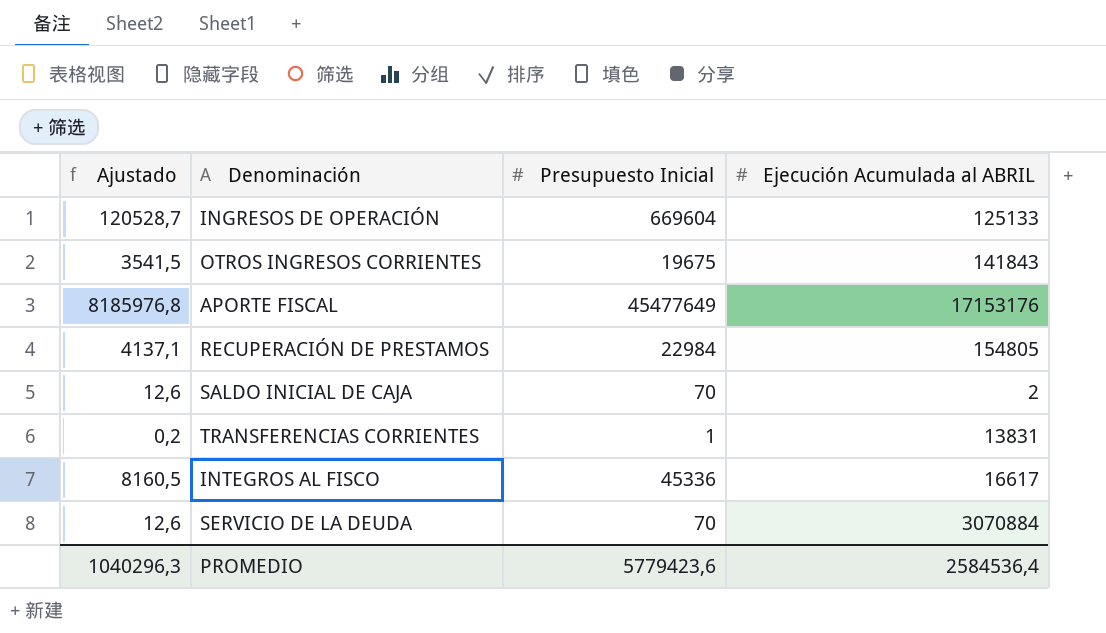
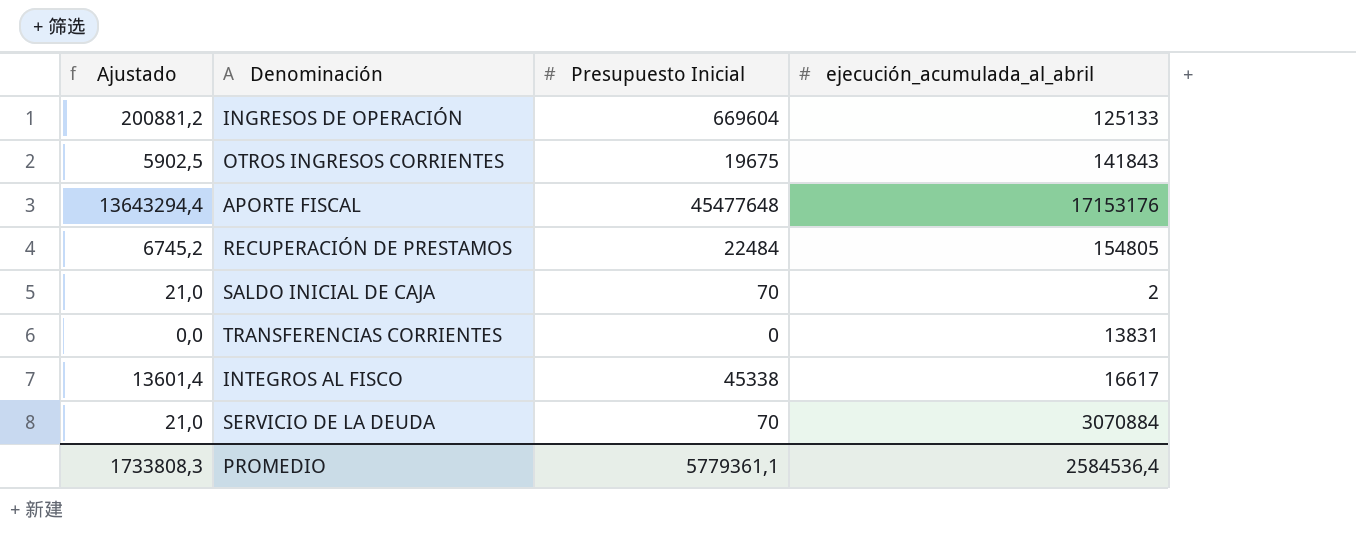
column Ajustado | formula: [Presupuesto Inicial] * 0,18 -> [Presupuesto Inicial] * 0,3
column name: Ejecución Acumulada al ABRIL -> ejecución_acumulada_al_abril
APORTE FISCAL | Presupuesto Inicial: 45477649 -> 45477648
RECUPERACIÓN DE PRESTAMOS | Presupuesto Inicial: 22984 -> 22484
TRANSFERENCIAS CORRIENTES | Presupuesto Inicial: 1 -> 0
INTEGROS AL FISCO | Presupuesto Inicial: 45336 -> 45338
PROMEDIO | Ajustado: 1040296,3 -> 1733808,3
PROMEDIO | Presupuesto Inicial: 5779423,6 -> 5779361,1

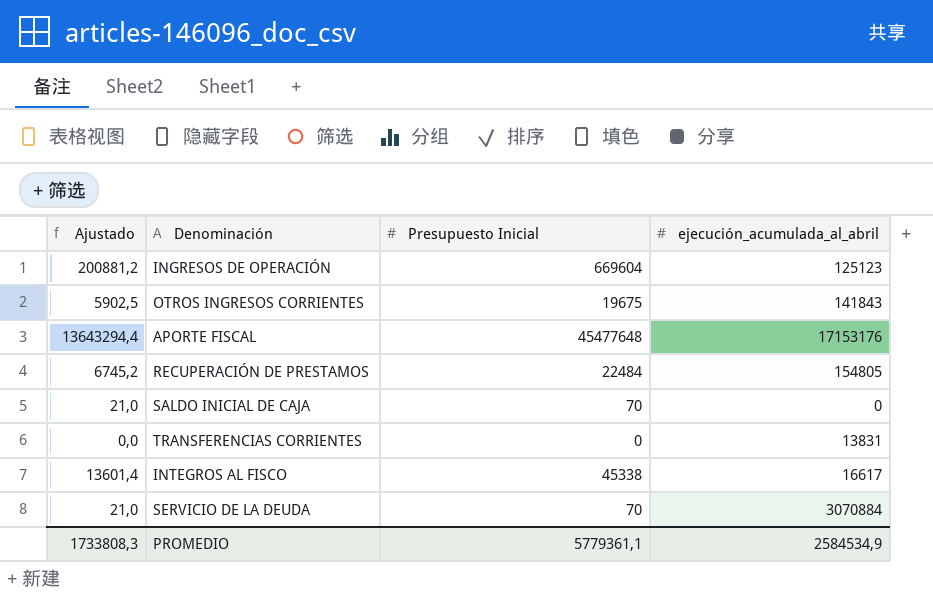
INGRESOS DE OPERACIÓN | ejecución_acumulada_al_abril: 125133 -> 125123
SALDO INICIAL DE CAJA | ejecución_acumulada_al_abril: 2 -> 0
PROMEDIO | ejecución_acumulada_al_abril: 2584536,4 -> 2584534,9

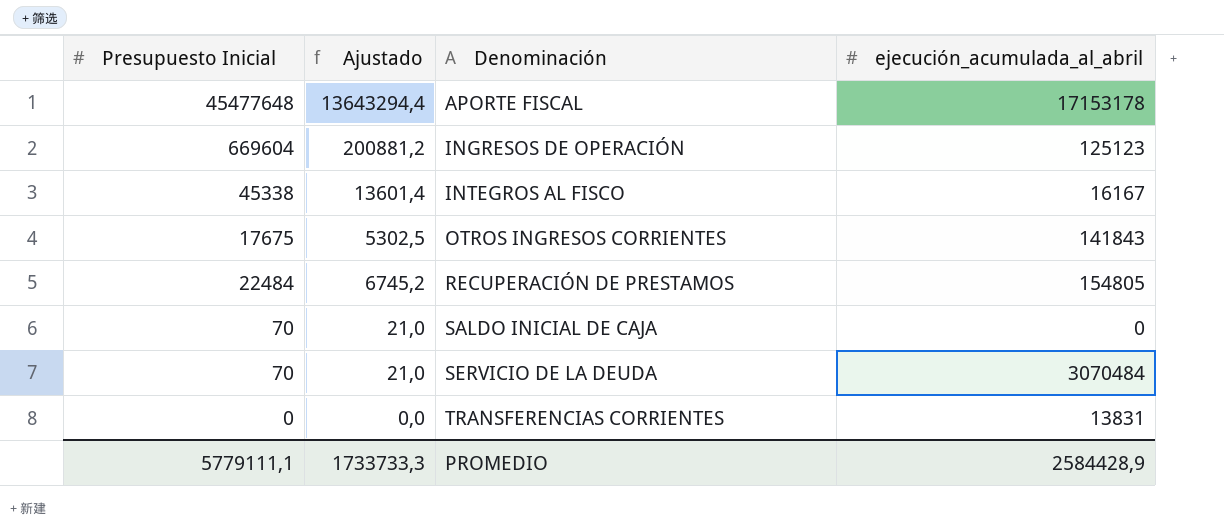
row order: none -> Denominación ascending
column Presupuesto Inicial | position: 3 -> 1
APORTE FISCAL | ejecución_acumulada_al_abril: 17153176 -> 17153178
INTEGROS AL FISCO | ejecución_acumulada_al_abril: 16617 -> 16167
OTROS INGRESOS CORRIENTES | Presupuesto Inicial: 19675 -> 17675
OTROS INGRESOS CORRIENTES | Ajustado: 5902,5 -> 5302,5
SERVICIO DE LA DEUDA | ejecución_acumulada_al_abril: 3070884 -> 3070484
PROMEDIO | Presupuesto Inicial: 5779361,1 -> 5779111,1
PROMEDIO | Ajustado: 1733808,3 -> 1733733,3
PROMEDIO | ejecución_acumulada_al_abril: 2584534,9 -> 2584428,9

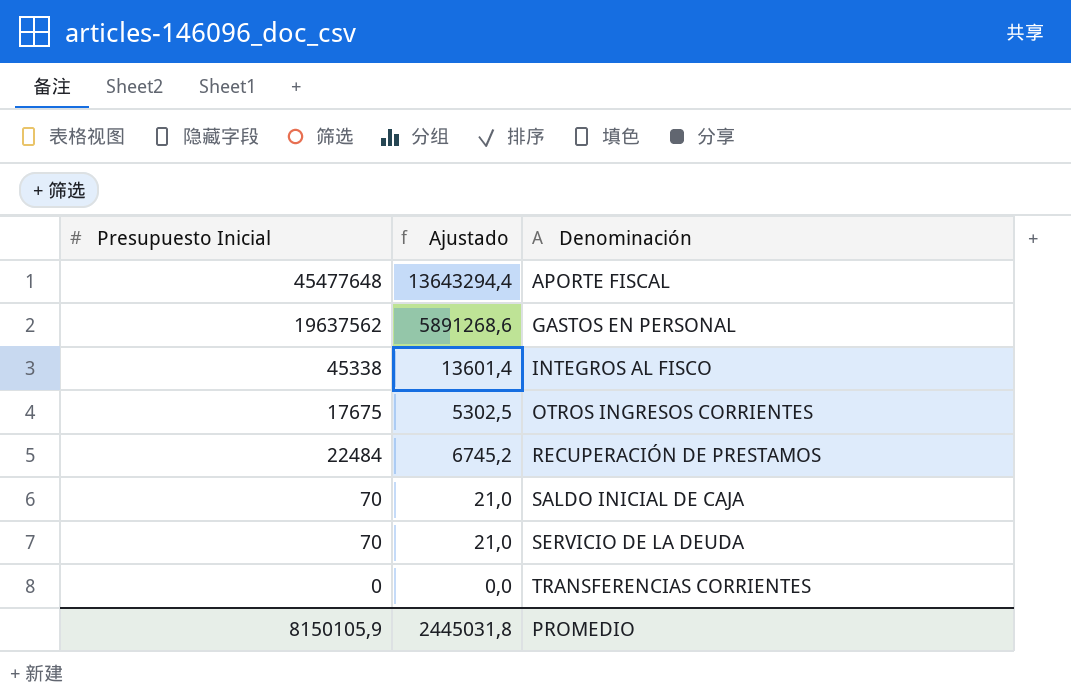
column ejecución_acumulada_al_abril | position: 4 -> none
row INGRESOS DE OPERACIÓN: 669604 | 200881,2 | 125123 -> none
row GASTOS EN PERSONAL: none -> 19637562 | 5891268,6
PROMEDIO | Presupuesto Inicial: 5779111,1 -> 8150105,9
PROMEDIO | Ajustado: 1733733,3 -> 2445031,8

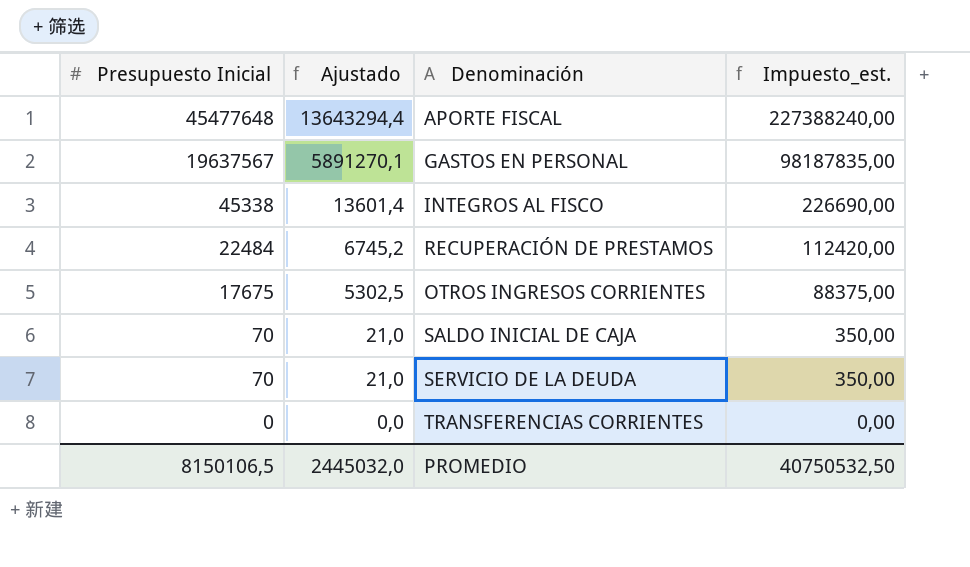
row order: Denominación ascending -> Presupuesto Inicial descending
column Impuesto_est. | formula: none -> [Presupuesto Inicial] * 5
GASTOS EN PERSONAL | Presupuesto Inicial: 19637562 -> 19637567
GASTOS EN PERSONAL | Ajustado: 5891268,6 -> 5891270,1
PROMEDIO | Presupuesto Inicial: 8150105,9 -> 8150106,5
PROMEDIO | Ajustado: 2445031,8 -> 2445032,0

